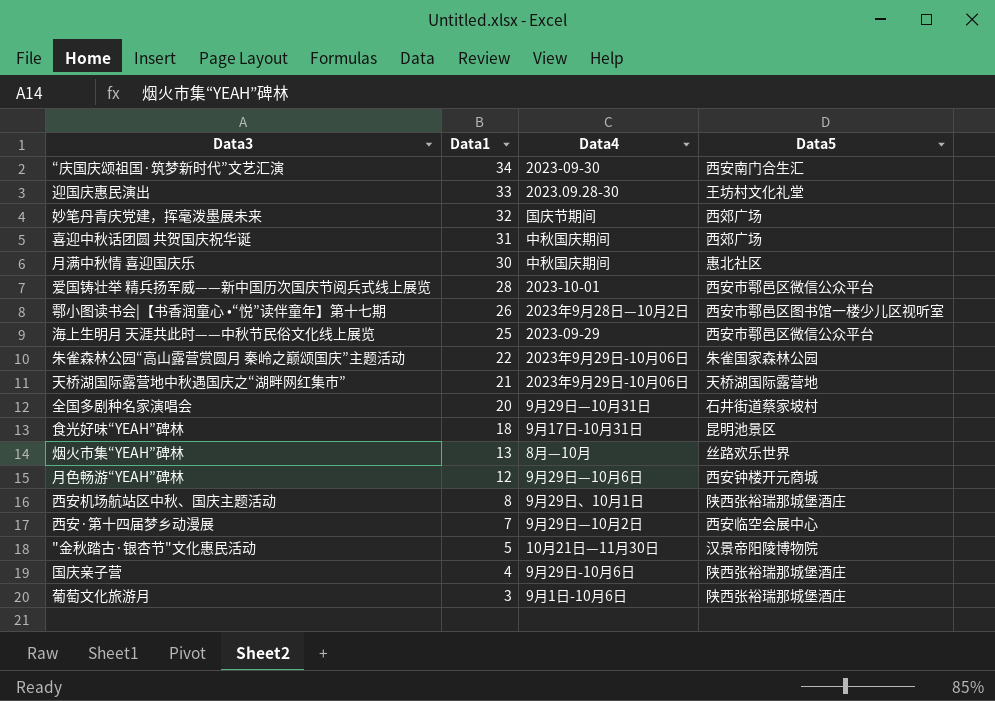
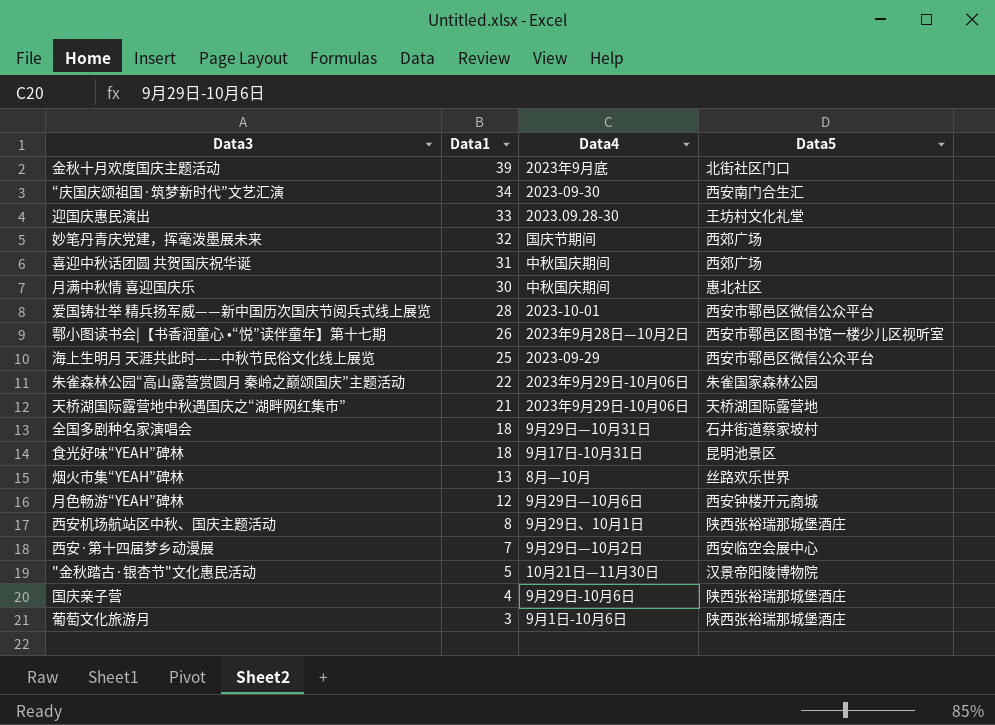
row 金秋十月欢度国庆主题活动: none -> 39 | 2023年9月底 | 北街社区门口
全国多剧种名家演唱会 | Data1: 20 -> 18

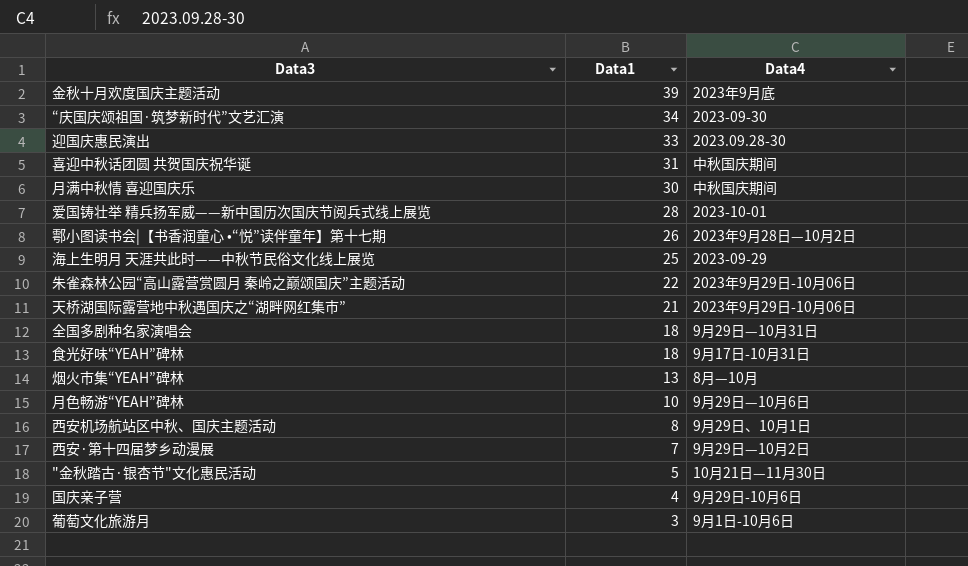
column Data5 | position: 4 -> none
row 妙笔丹青庆党建，挥毫泼墨展未来: 32 | 国庆节期间 | 西郊广场 -> none
月色畅游“YEAH”碑林 | Data1: 12 -> 10

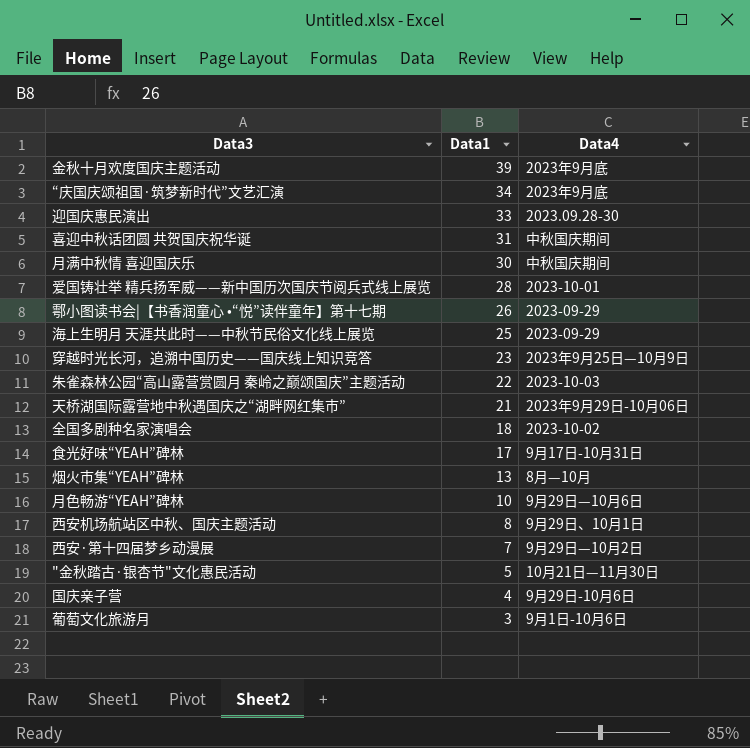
“庆国庆颂祖国·筑梦新时代”文艺汇演 | Data4: 2023-09-30 -> 2023年9月底
鄠小图读书会|【书香润童心 •“悦”读伴童年】第十七期 | Data4: 2023年9月28日—10月2日 -> 2023-09-29
row 穿越时光长河，追溯中国历史——国庆线上知识竞答: none -> 23 | 2023年9月25日—10月9日
朱雀森林公园“高山露营赏圆月 秦岭之巅颂国庆”主题活动 | Data4: 2023年9月29日-10月06日 -> 2023-10-03
全国多剧种名家演唱会 | Data4: 9月29日—10月31日 -> 2023-10-02
食光好味“YEAH”碑林 | Data1: 18 -> 17

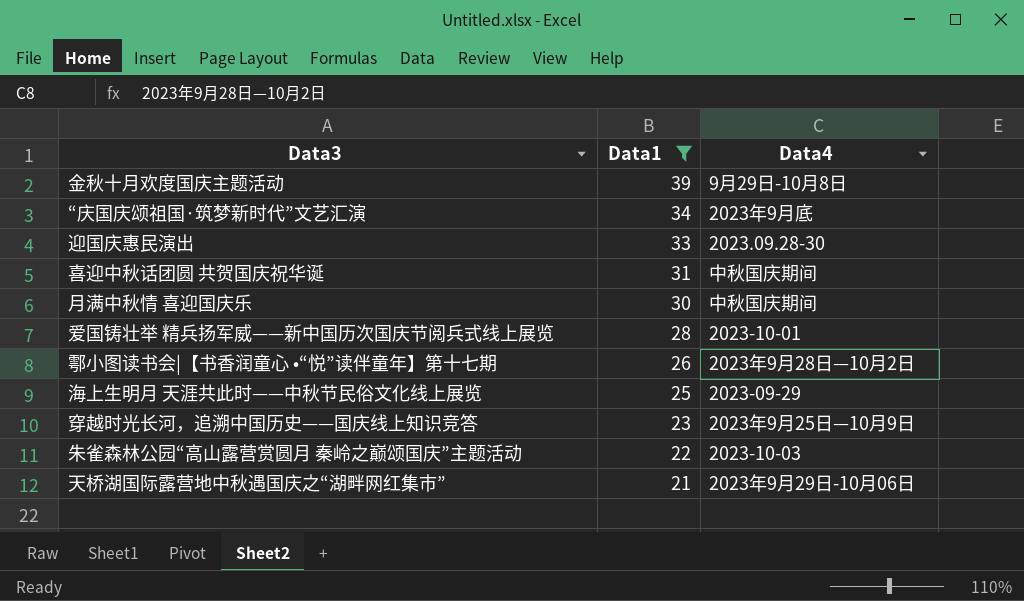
filter: none -> Data1 >= 21
金秋十月欢度国庆主题活动 | Data4: 2023年9月底 -> 9月29日-10月8日
鄠小图读书会|【书香润童心 •“悦”读伴童年】第十七期 | Data4: 2023-09-29 -> 2023年9月28日—10月2日

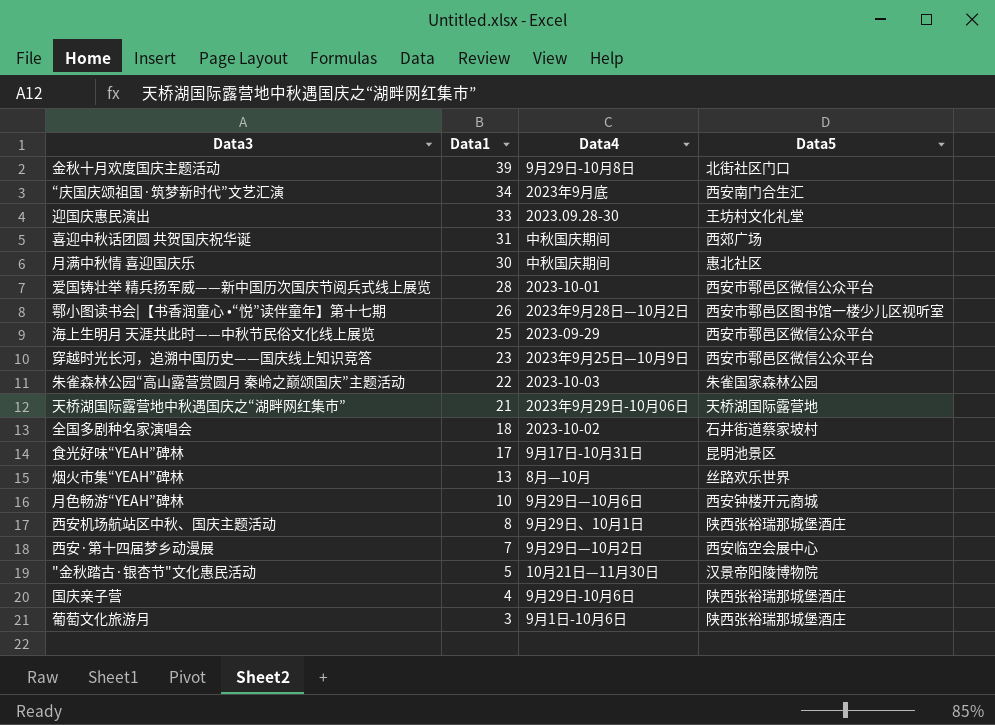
filter: Data1 >= 21 -> none
column Data5 | position: none -> 4

